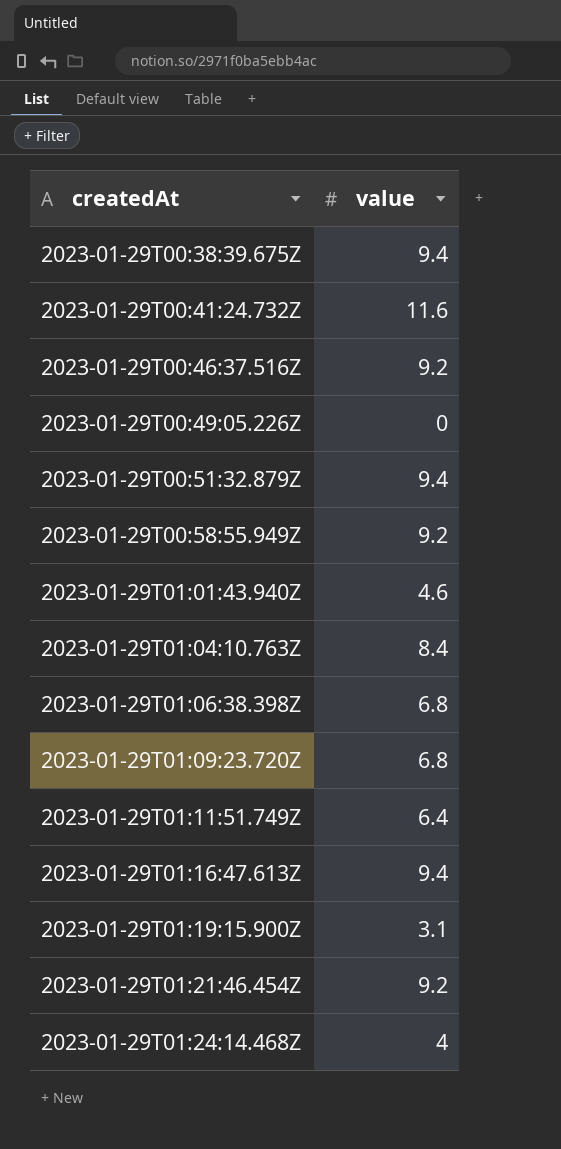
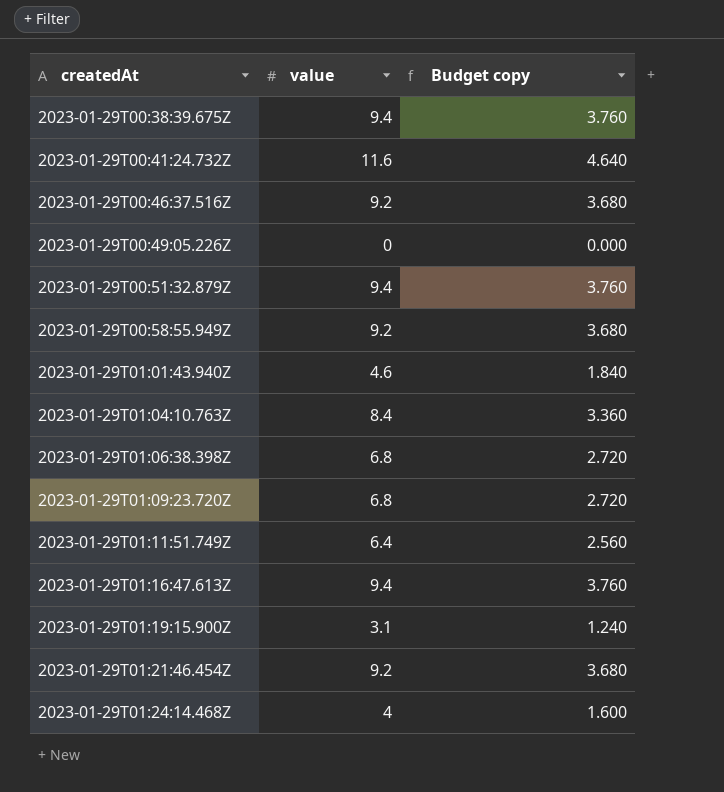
column Budget copy | formula: none -> [value] * 0.4

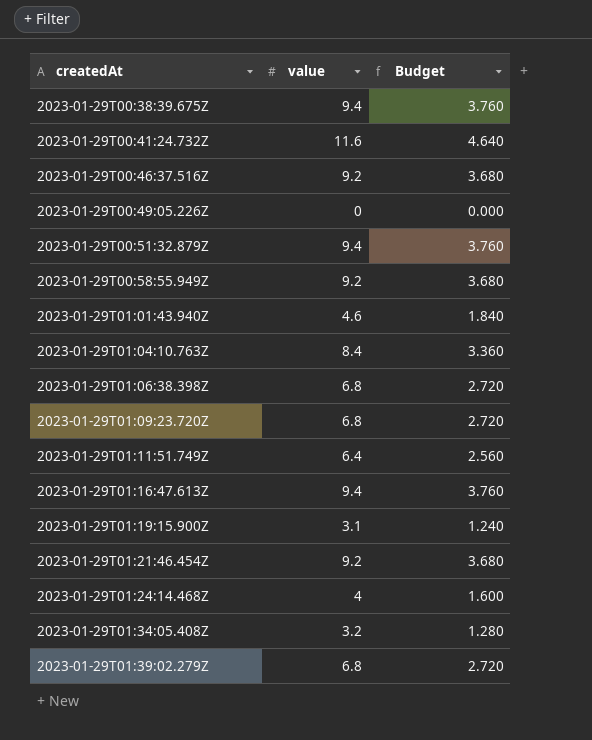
column name: Budget copy -> Budget
row 2023-01-29T01:34:05.408Z: none -> 3.2 | 1.280
row 2023-01-29T01:39:02.279Z: none -> 6.8 | 2.720

